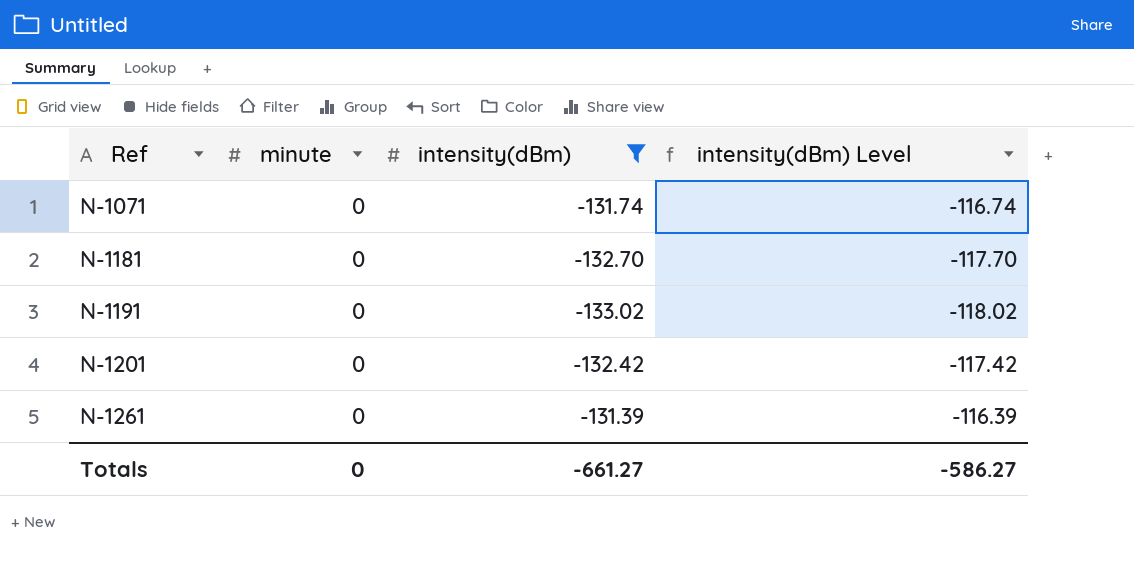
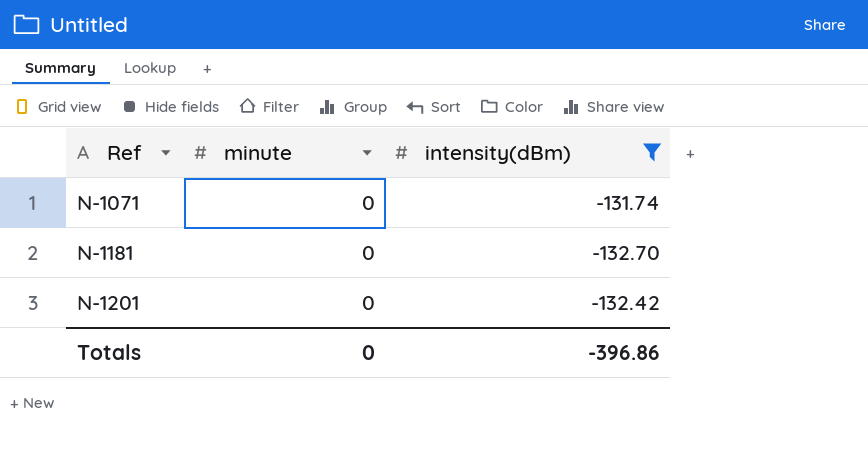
column intensity(dBm) Level | formula: [intensity(dBm)] + 15 -> none
row N-1191: 0 | -133.02 | -118.02 -> none
row N-1261: 0 | -131.39 | -116.39 -> none
Totals | intensity(dBm): -661.27 -> -396.86

